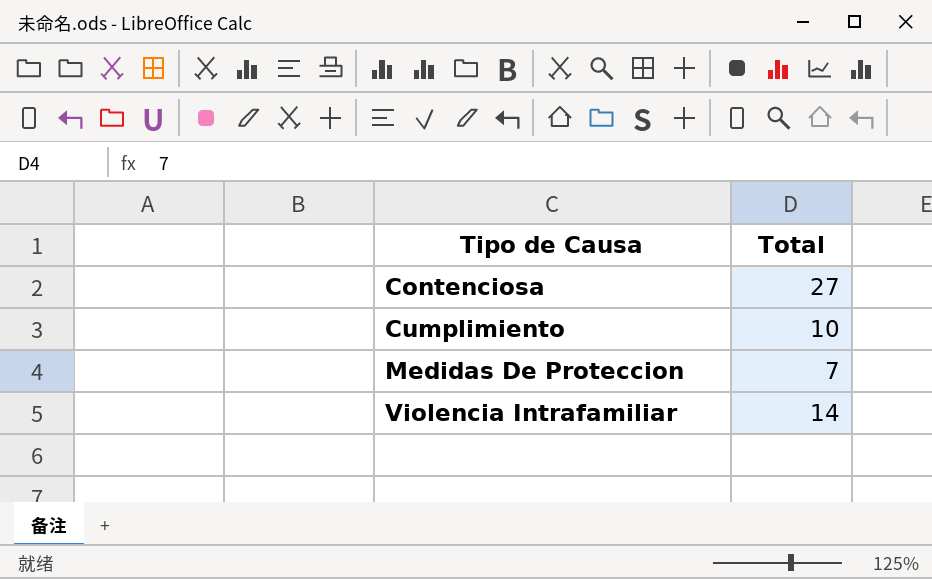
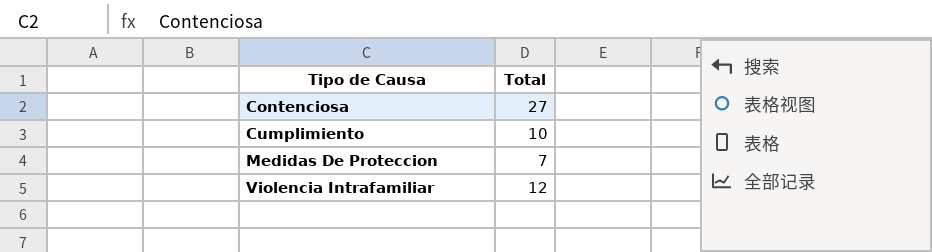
Violencia Intrafamiliar | Total: 14 -> 12

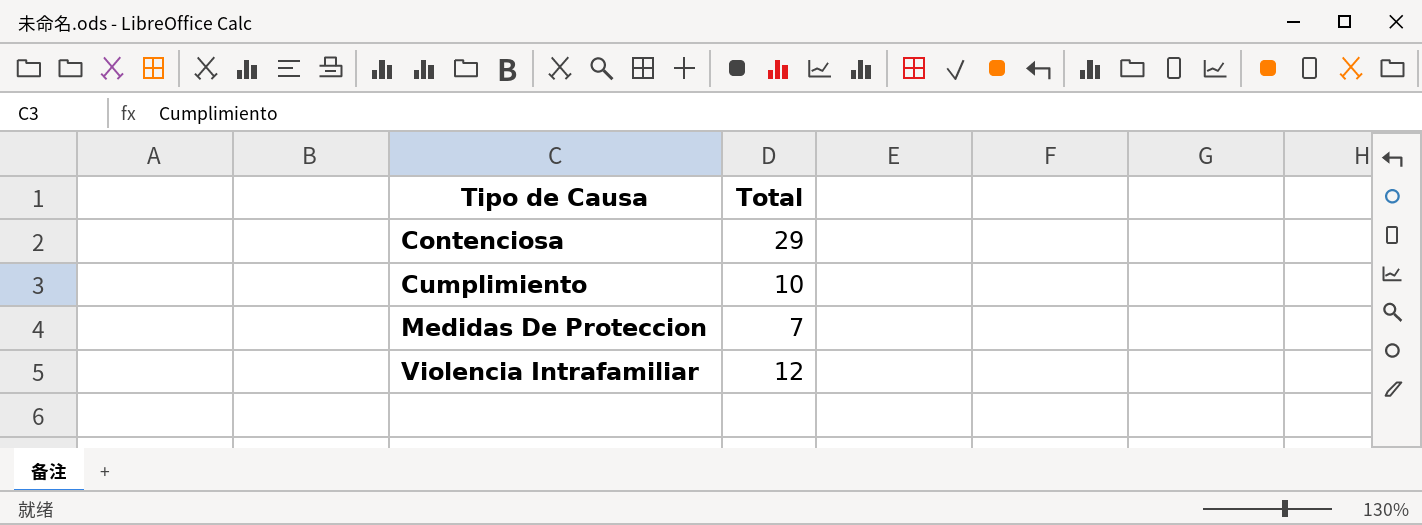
Contenciosa | Total: 27 -> 29

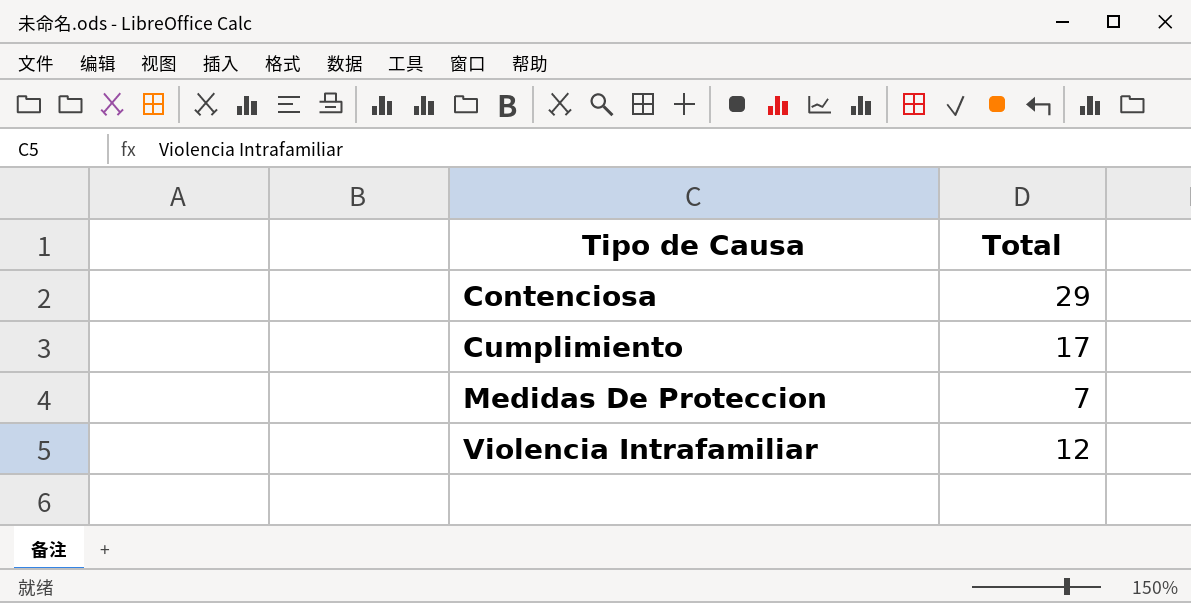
Cumplimiento | Total: 10 -> 17

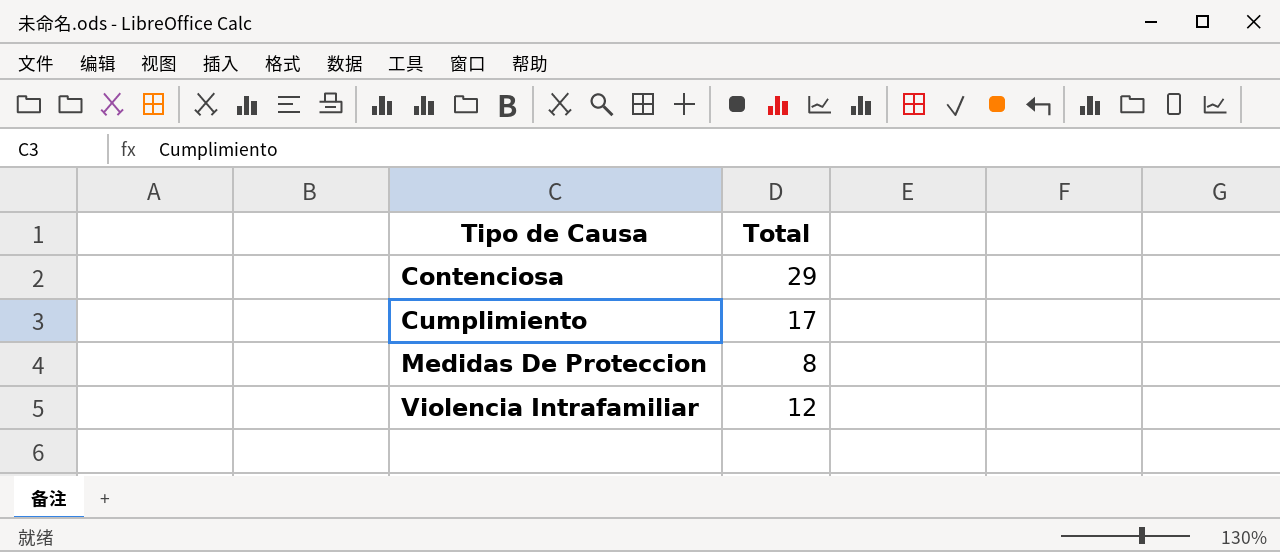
Medidas De Proteccion | Total: 7 -> 8

